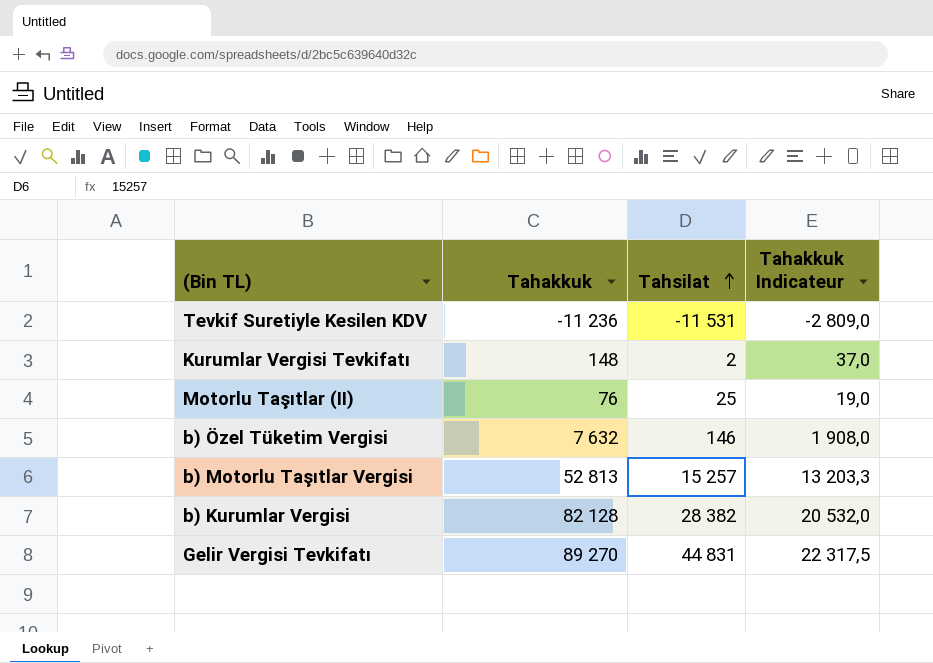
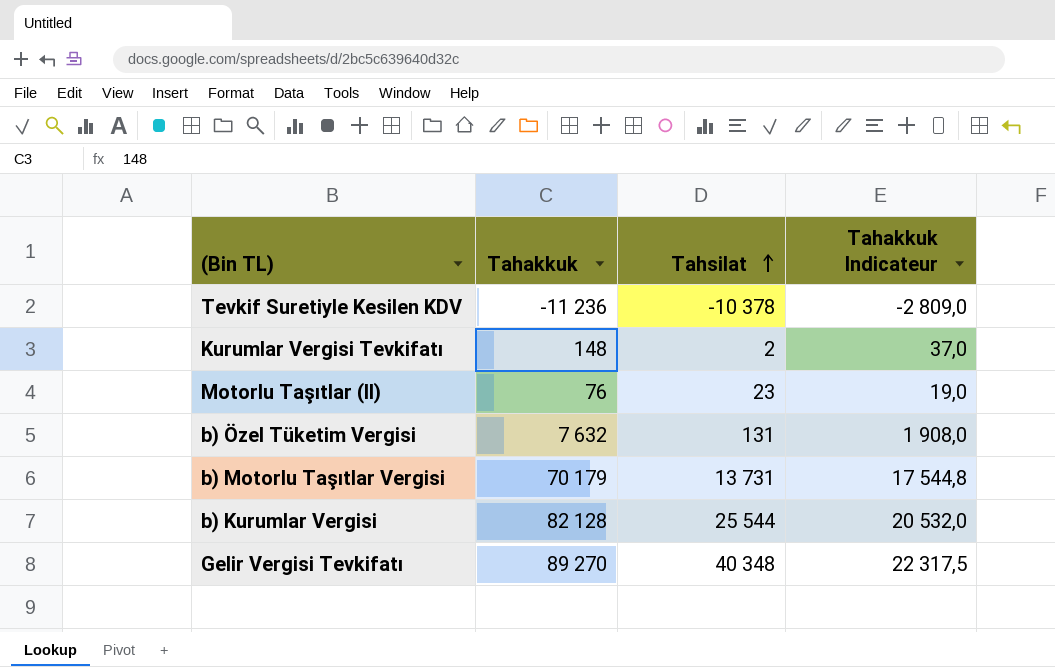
Tevkif Suretiyle Kesilen KDV | Tahsilat: -11 531 -> -10 378
Motorlu Taşıtlar (II) | Tahsilat: 25 -> 23
b) Özel Tüketim Vergisi | Tahsilat: 146 -> 131
b) Motorlu Taşıtlar Vergisi | Tahakkuk: 52 813 -> 70 179
b) Motorlu Taşıtlar Vergisi | Tahsilat: 15 257 -> 13 731
b) Motorlu Taşıtlar Vergisi | Tahakkuk Indicateur: 13 203,3 -> 17 544,8
b) Kurumlar Vergisi | Tahsilat: 28 382 -> 25 544
Gelir Vergisi Tevkifatı | Tahsilat: 44 831 -> 40 348

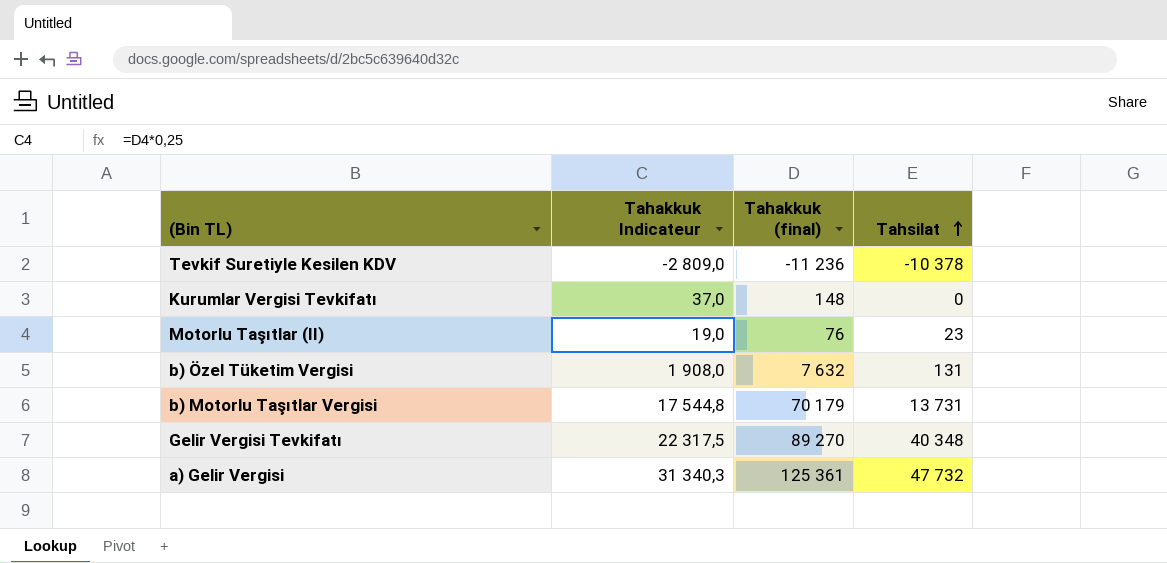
column Tahakkuk Indicateur | position: 4 -> 2
column name: Tahakkuk -> Tahakkuk (final)
row b) Kurumlar Vergisi: 82 128 | 25 544 | 20 532,0 -> none
Kurumlar Vergisi Tevkifatı | Tahsilat: 2 -> 0
row a) Gelir Vergisi: none -> 31 340,3 | 125 361 | 47 732

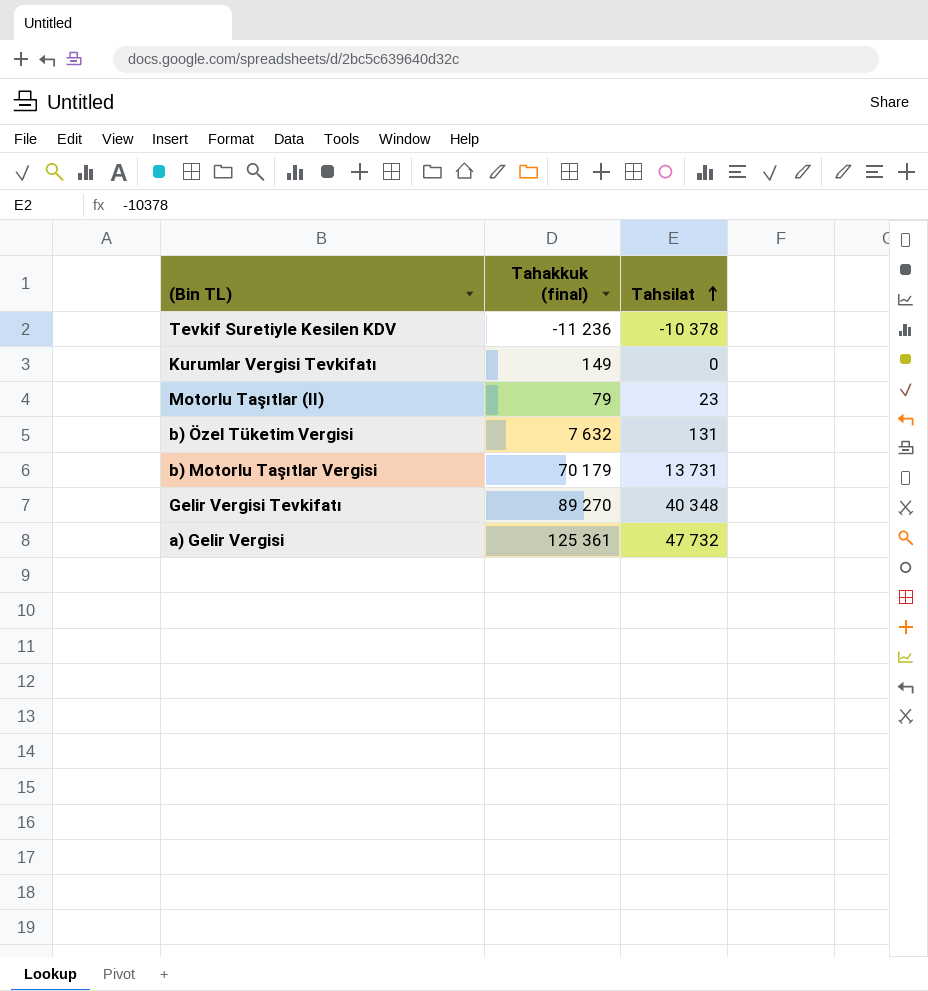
column Tahakkuk Indicateur | formula: [Tahakkuk (final)] * 0,25 -> none
Kurumlar Vergisi Tevkifatı | Tahakkuk (final): 148 -> 149
Motorlu Taşıtlar (II) | Tahakkuk (final): 76 -> 79

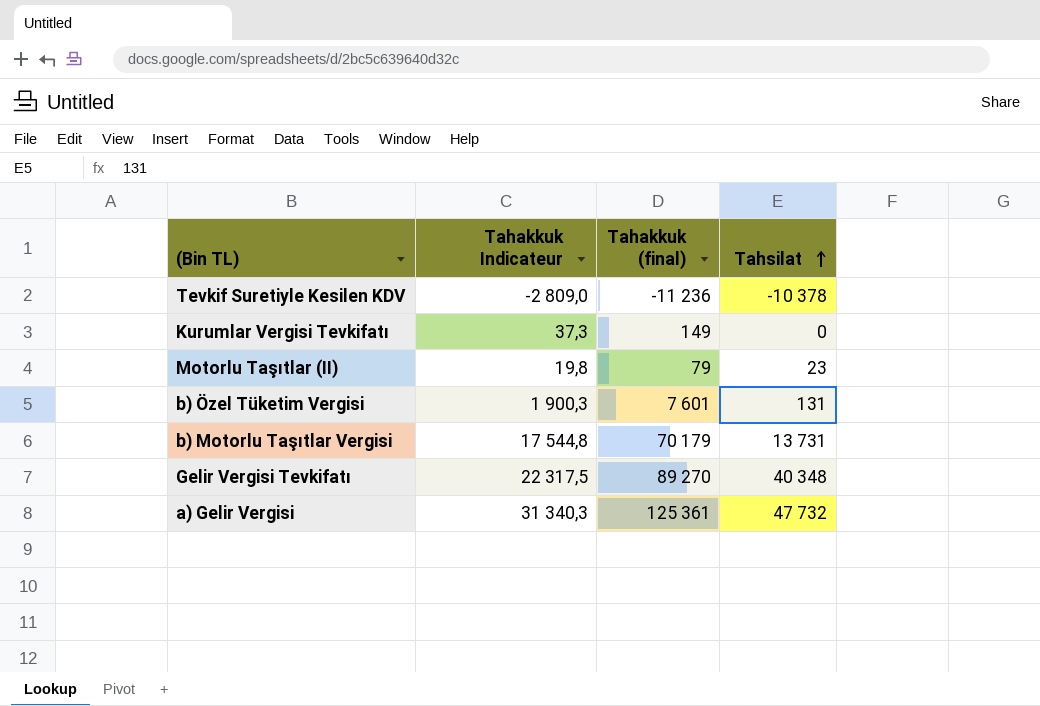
column Tahakkuk Indicateur | formula: none -> [Tahakkuk (final)] * 0,25
b) Özel Tüketim Vergisi | Tahakkuk (final): 7 632 -> 7 601

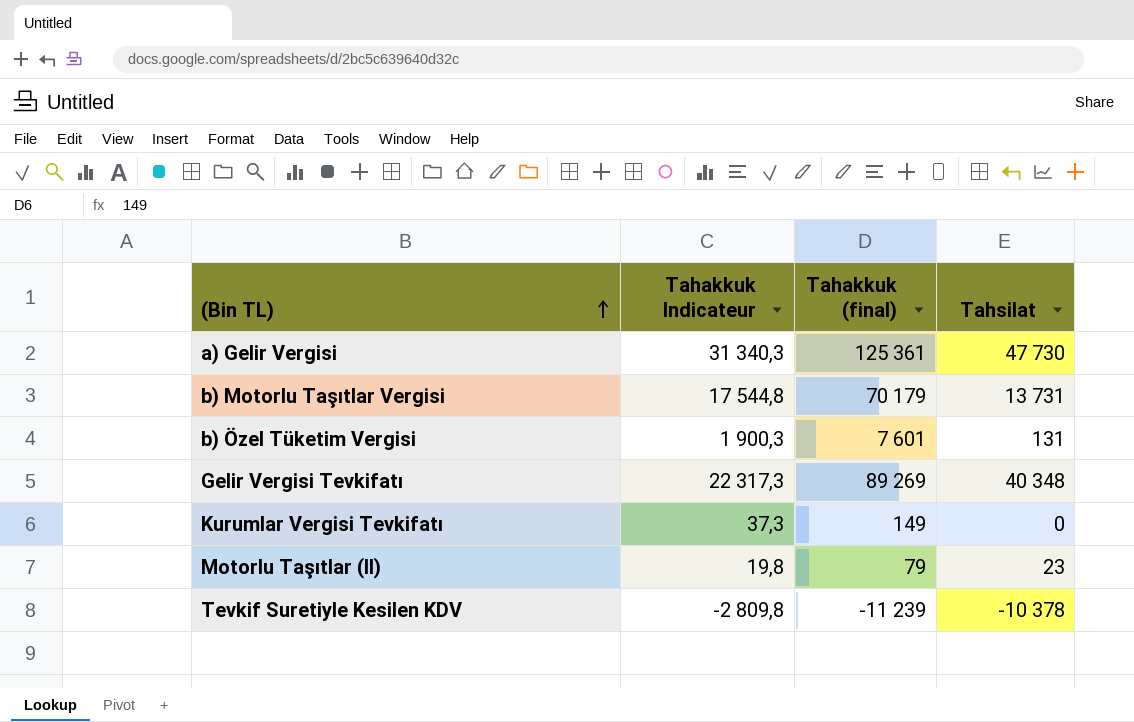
row order: Tahsilat ascending -> (Bin TL) ascending
a) Gelir Vergisi | Tahsilat: 47 732 -> 47 730
Gelir Vergisi Tevkifatı | Tahakkuk Indicateur: 22 317,5 -> 22 317,3
Gelir Vergisi Tevkifatı | Tahakkuk (final): 89 270 -> 89 269
Tevkif Suretiyle Kesilen KDV | Tahakkuk Indicateur: -2 809,0 -> -2 809,8
Tevkif Suretiyle Kesilen KDV | Tahakkuk (final): -11 236 -> -11 239

